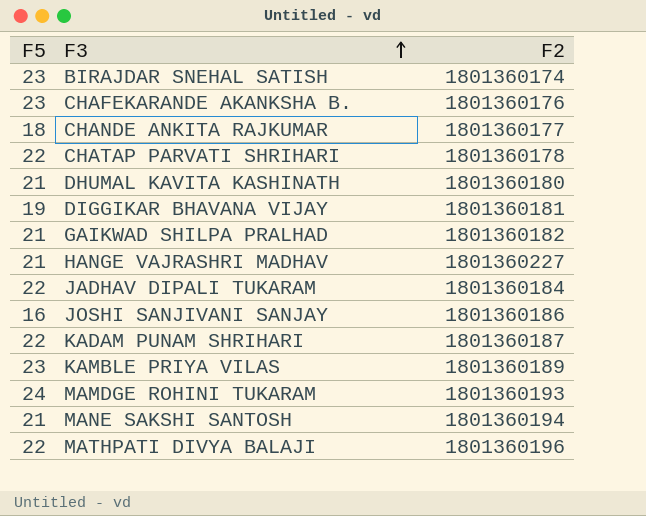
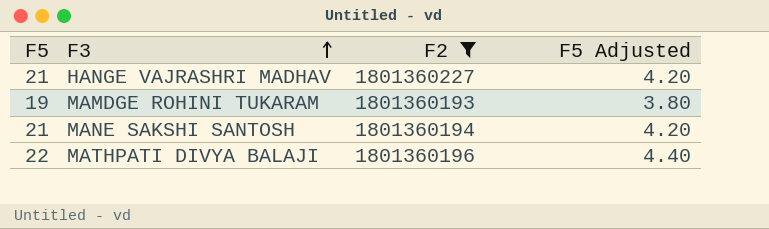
filter: none -> F2 >= 1801360193
column F5 Adjusted | formula: none -> [F5] * 0.2
MAMDGE ROHINI TUKARAM | F5: 24 -> 19

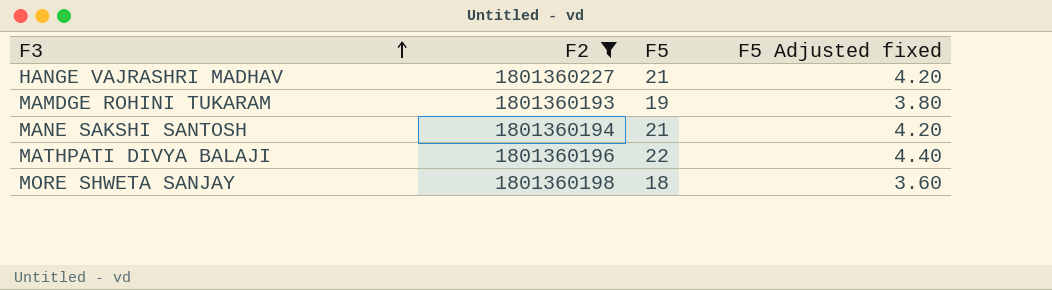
column F5 | position: 1 -> 3
column name: F5 Adjusted -> F5 Adjusted fixed
row MORE SHWETA SANJAY: none -> 1801360198 | 18 | 3.60

